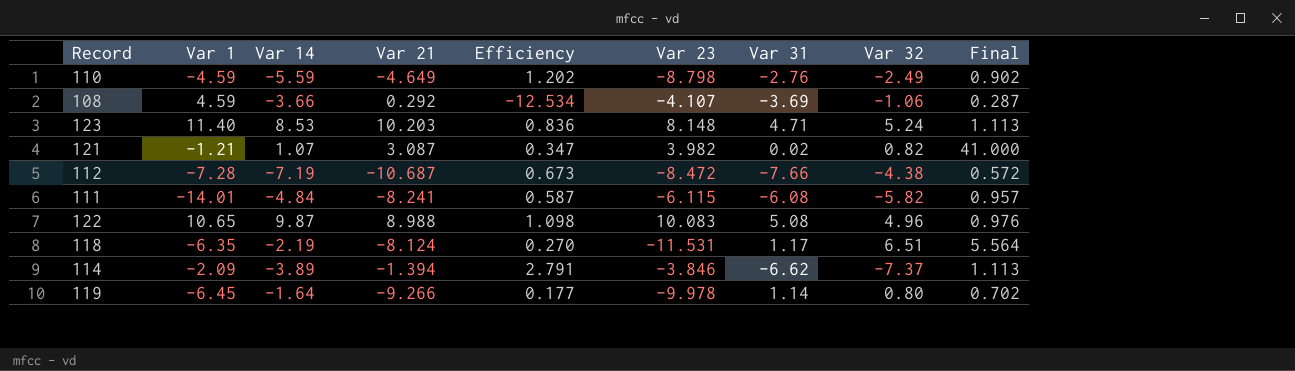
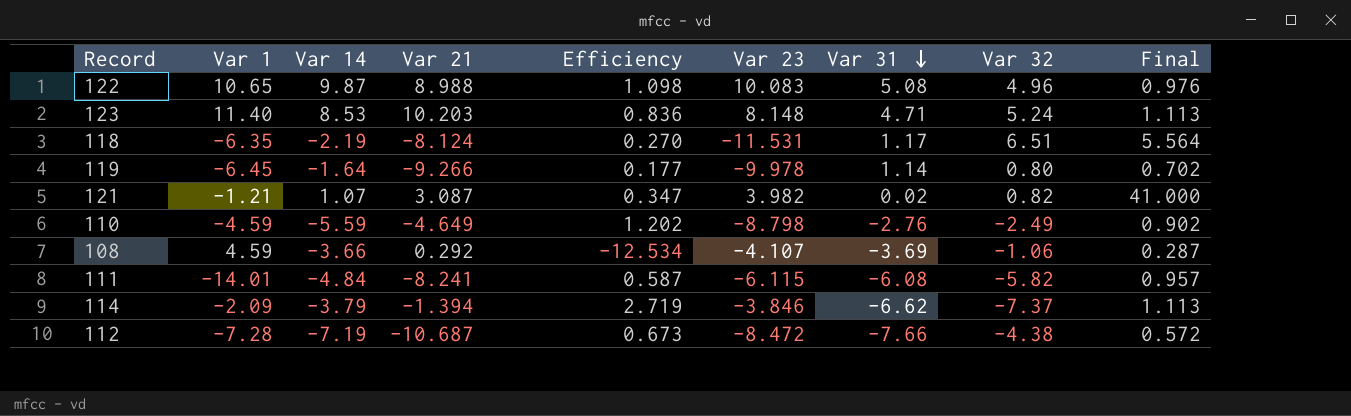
row order: none -> Var 31 descending
114 | Var 14: -3.89 -> -3.79
114 | Efficiency: 2.791 -> 2.719

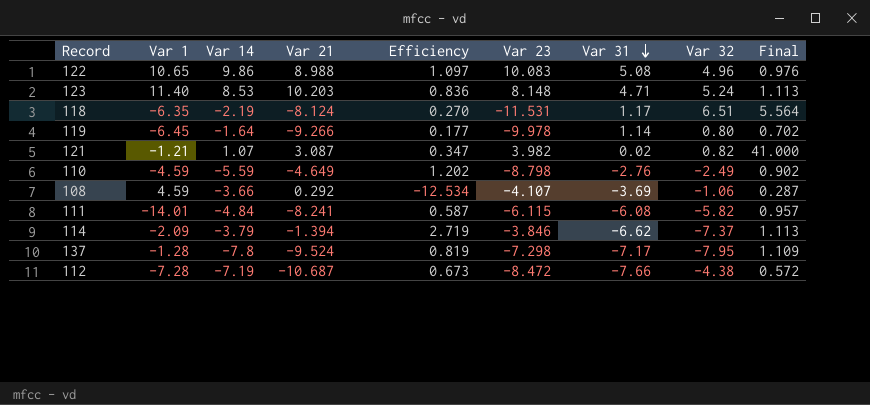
122 | Var 14: 9.87 -> 9.86
122 | Efficiency: 1.098 -> 1.097
row 137: none -> -1.28 | -7.8 | -9.524 | 0.819 | -7.298 | -7.17 | -7.95 | 1.109

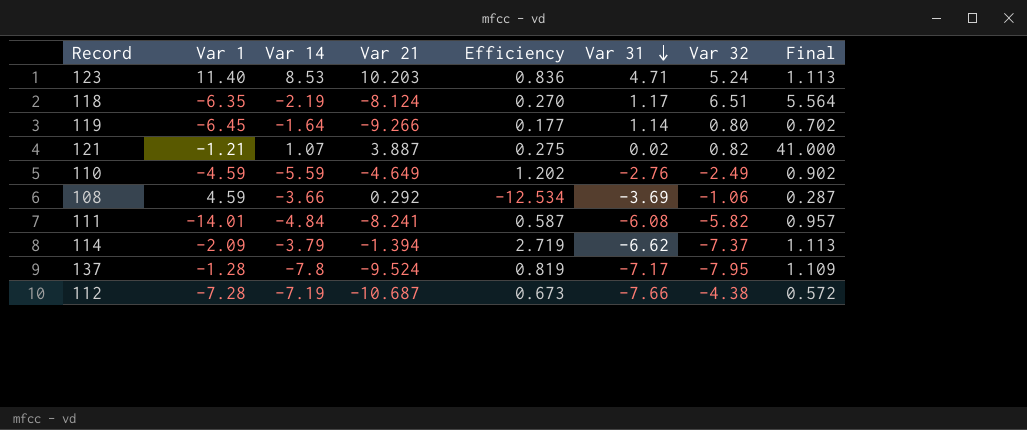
column Var 23 | position: 6 -> none
row 122: 10.65 | 9.86 | 8.988 | 1.097 | 10.083 | 5.08 | 4.96 | 0.976 -> none
121 | Var 21: 3.087 -> 3.887
121 | Efficiency: 0.347 -> 0.275

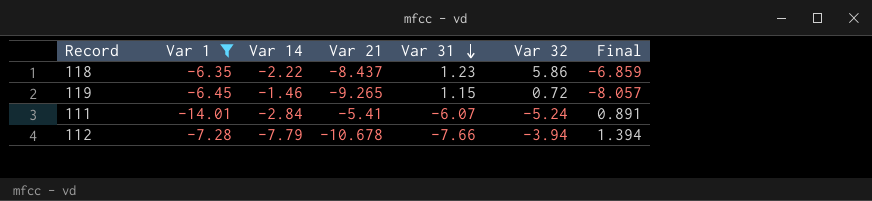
filter: none -> Var 1 <= -6.35
column Efficiency | formula: [Var 14] / [Var 21] -> none
column Final | formula: [Var 32] / [Var 31] -> [Var 21] / [Var 31]
118 | Var 14: -2.19 -> -2.22
118 | Var 21: -8.124 -> -8.437
118 | Var 31: 1.17 -> 1.23
118 | Var 32: 6.51 -> 5.86
119 | Var 14: -1.64 -> -1.46
119 | Var 21: -9.266 -> -9.265
119 | Var 31: 1.14 -> 1.15
119 | Var 32: 0.80 -> 0.72
111 | Var 14: -4.84 -> -2.84
111 | Var 21: -8.241 -> -5.41
111 | Var 31: -6.08 -> -6.07
111 | Var 32: -5.82 -> -5.24
112 | Var 14: -7.19 -> -7.79
112 | Var 21: -10.687 -> -10.678
112 | Var 32: -4.38 -> -3.94

